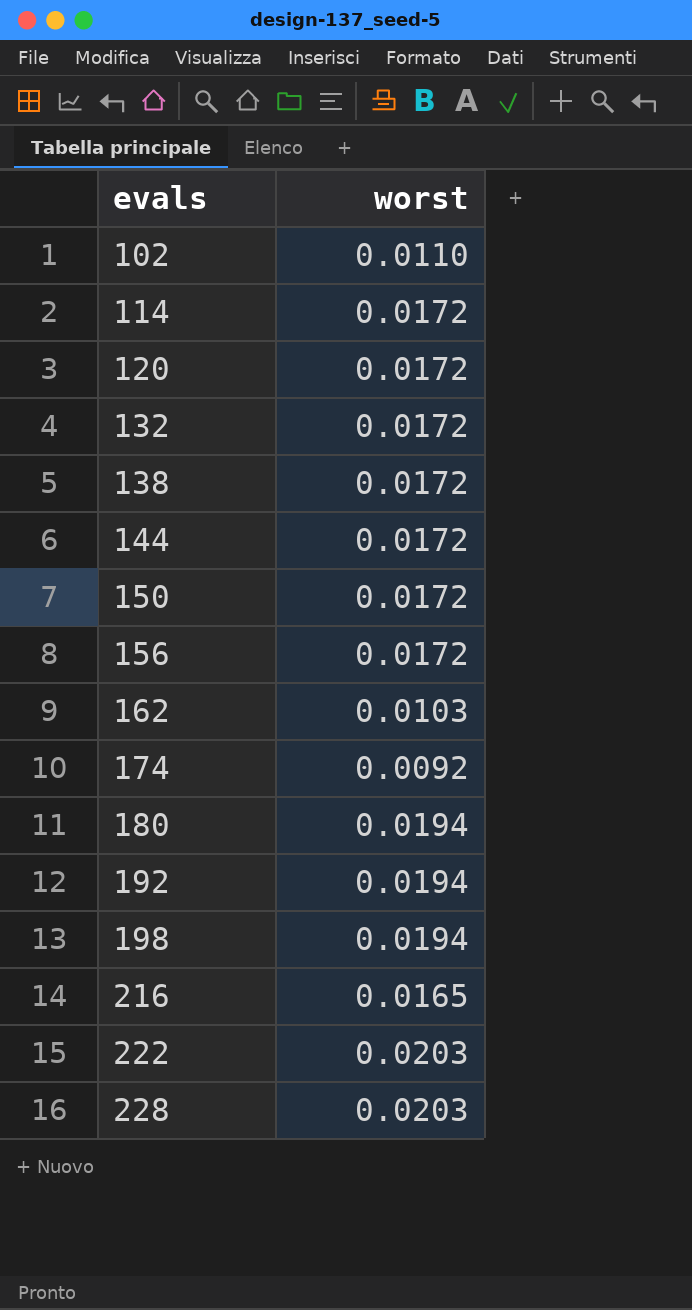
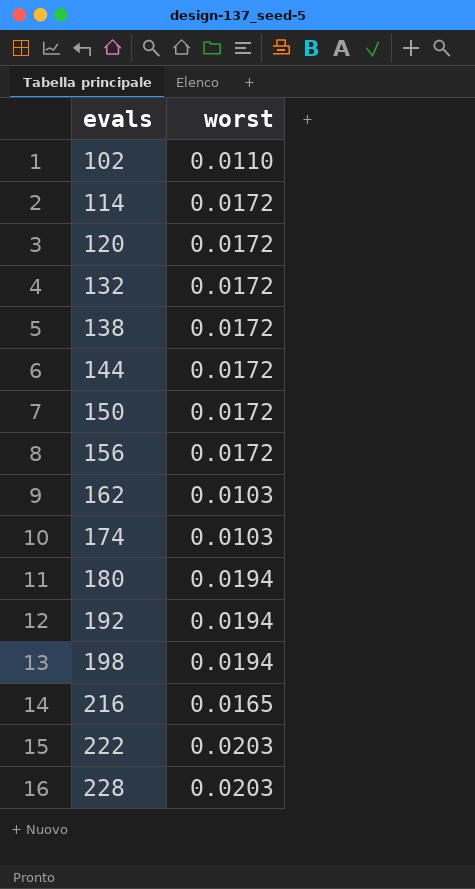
174 | worst: 0.0092 -> 0.0103

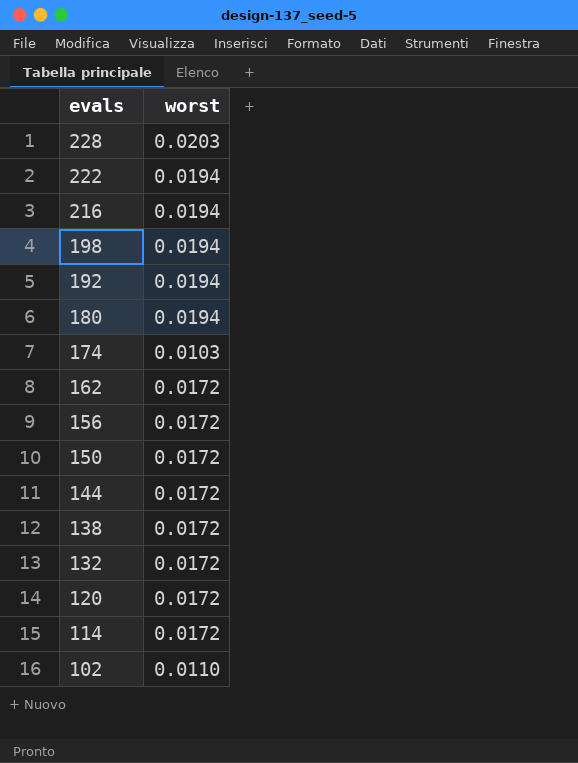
row order: evals ascending -> evals descending
222 | worst: 0.0203 -> 0.0194
216 | worst: 0.0165 -> 0.0194
162 | worst: 0.0103 -> 0.0172

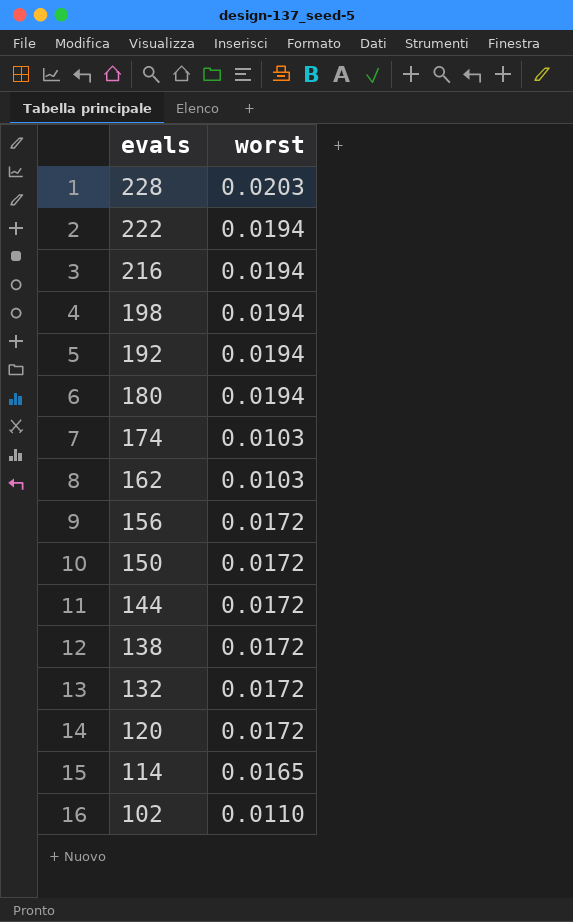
162 | worst: 0.0172 -> 0.0103
114 | worst: 0.0172 -> 0.0165

